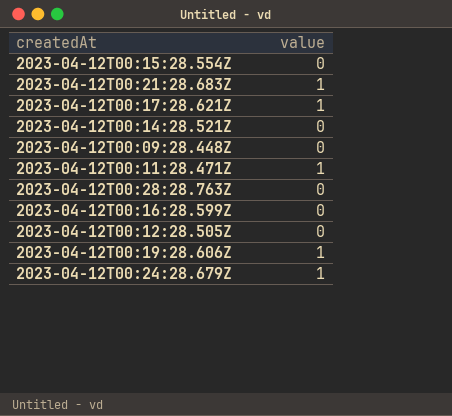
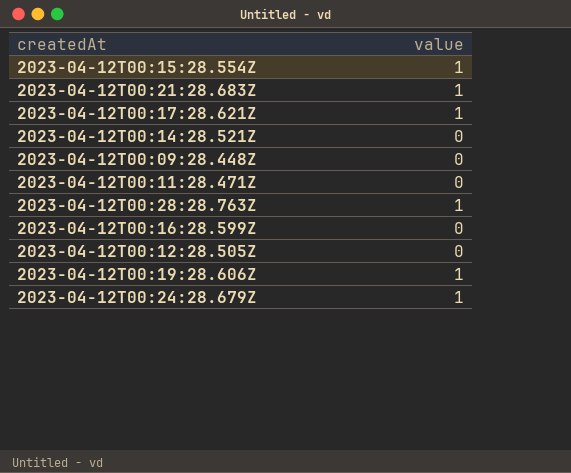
2023-04-12T00:15:28.554Z | value: 0 -> 1
2023-04-12T00:11:28.471Z | value: 1 -> 0
2023-04-12T00:28:28.763Z | value: 0 -> 1

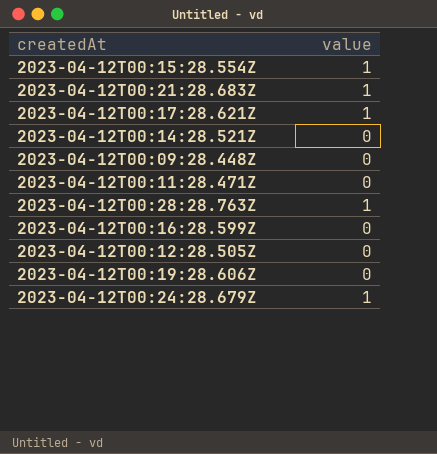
2023-04-12T00:19:28.606Z | value: 1 -> 0

